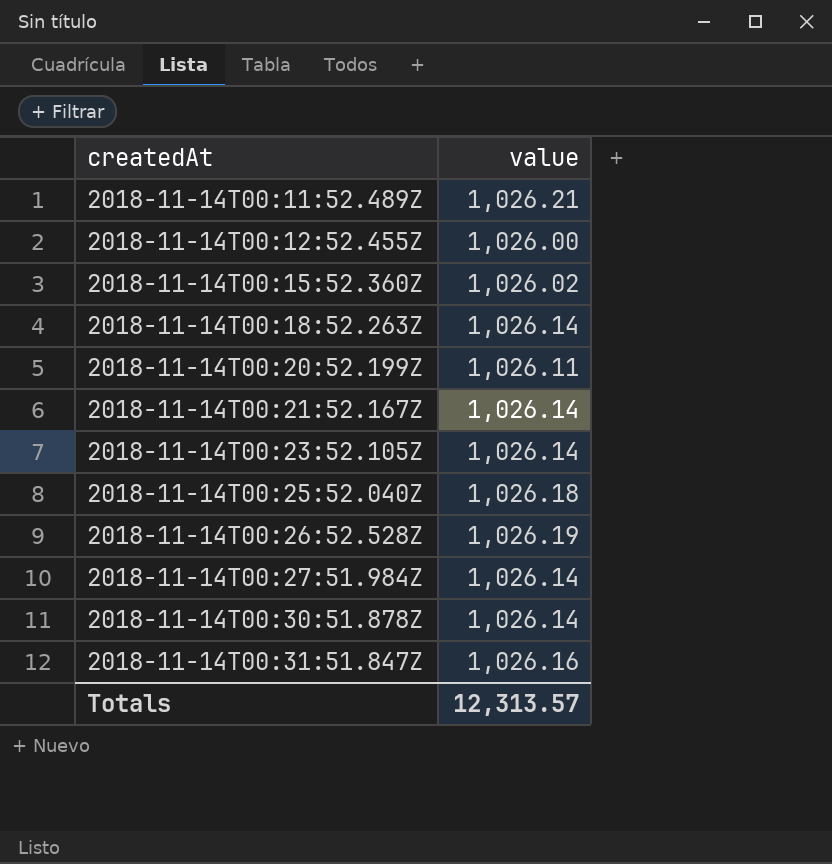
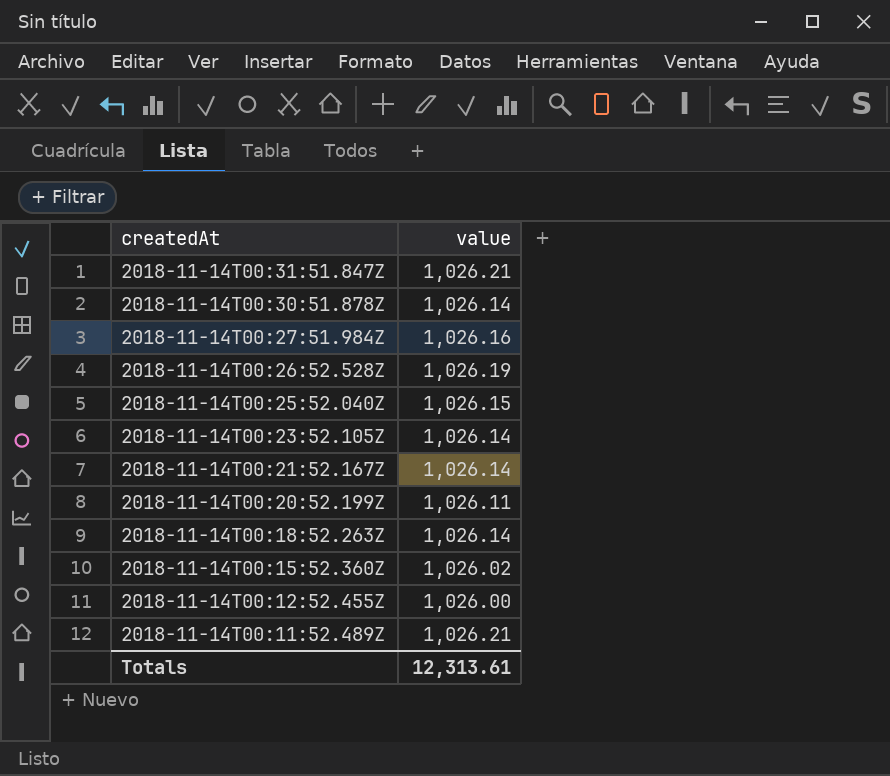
row order: createdAt ascending -> createdAt descending
2018-11-14T00:31:51.847Z | value: 1,026.16 -> 1,026.21
2018-11-14T00:27:51.984Z | value: 1,026.14 -> 1,026.16
2018-11-14T00:25:52.040Z | value: 1,026.18 -> 1,026.15
Totals | value: 12,313.57 -> 12,313.61

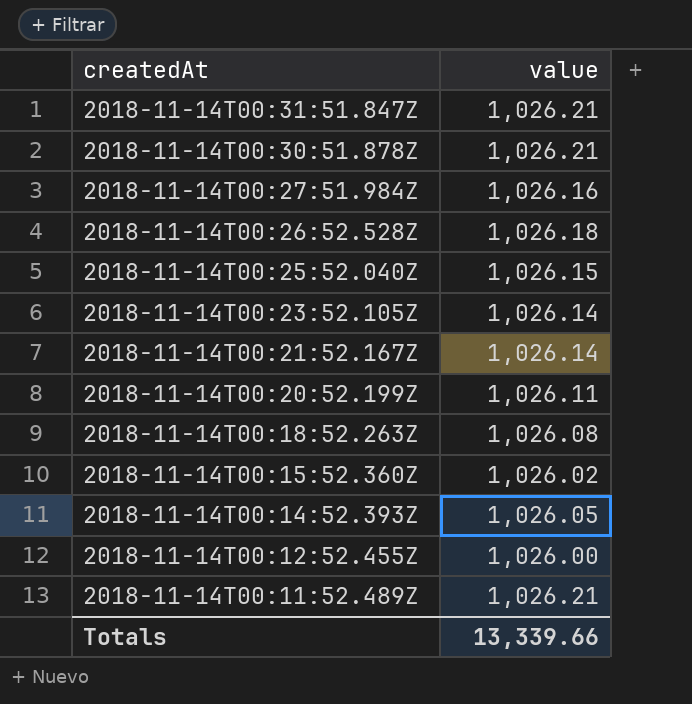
2018-11-14T00:30:51.878Z | value: 1,026.14 -> 1,026.21
2018-11-14T00:26:52.528Z | value: 1,026.19 -> 1,026.18
2018-11-14T00:18:52.263Z | value: 1,026.14 -> 1,026.08
row 2018-11-14T00:14:52.393Z: none -> 1,026.05
Totals | value: 12,313.61 -> 13,339.66

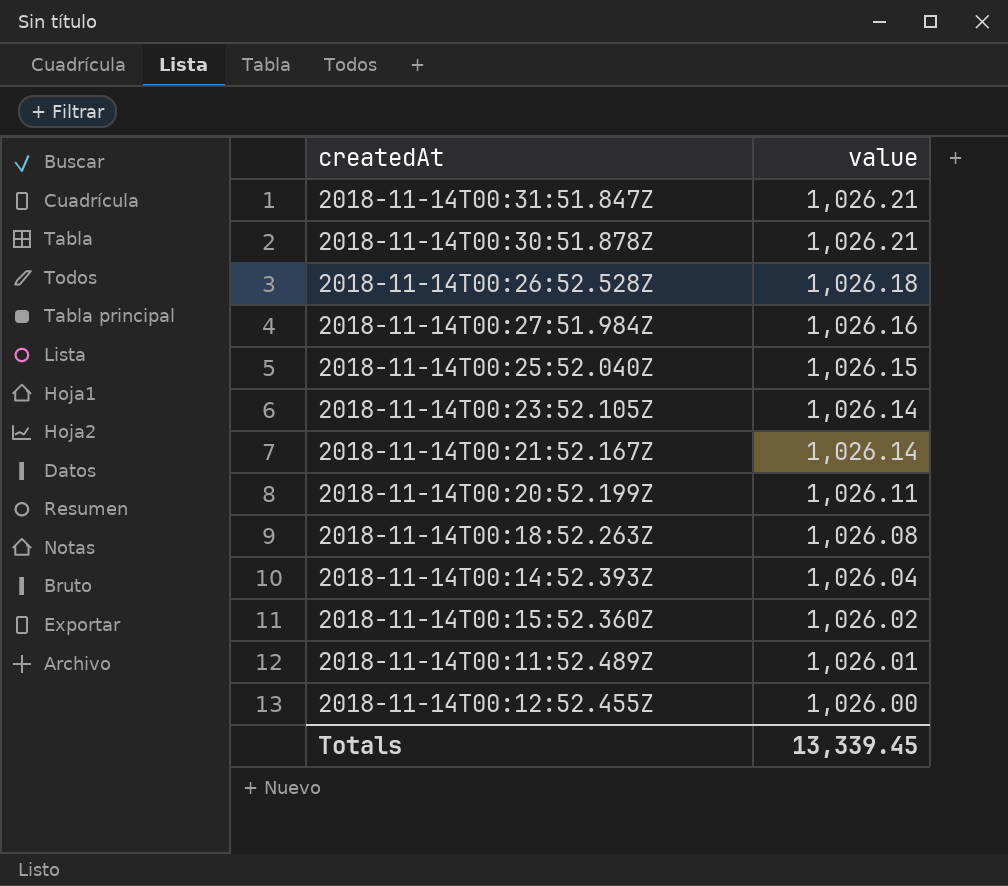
row order: createdAt descending -> value descending
2018-11-14T00:14:52.393Z | value: 1,026.05 -> 1,026.04
2018-11-14T00:11:52.489Z | value: 1,026.21 -> 1,026.01
Totals | value: 13,339.66 -> 13,339.45

